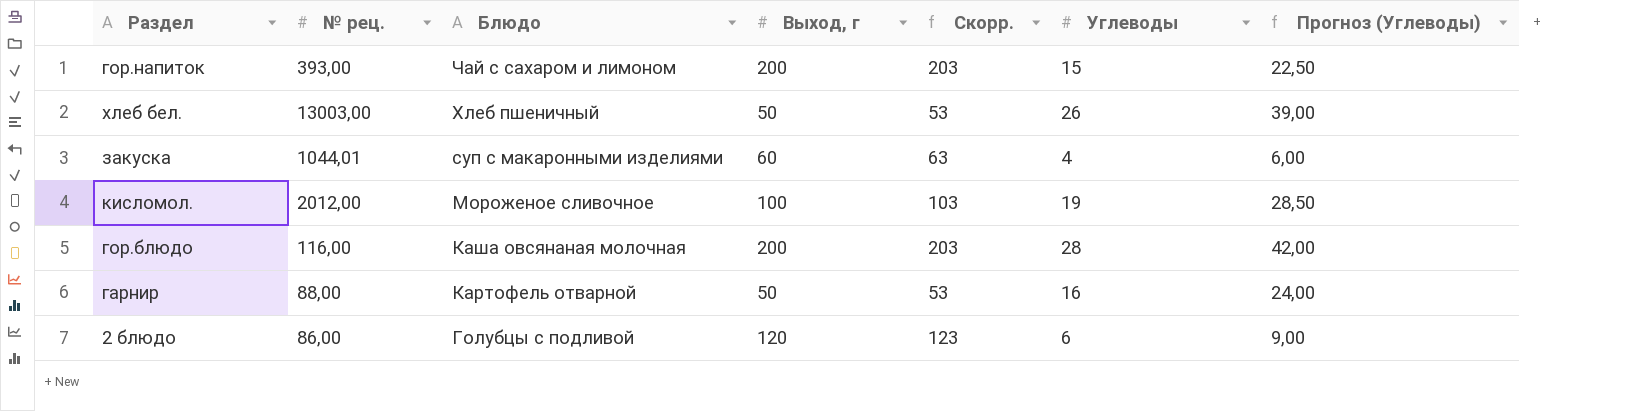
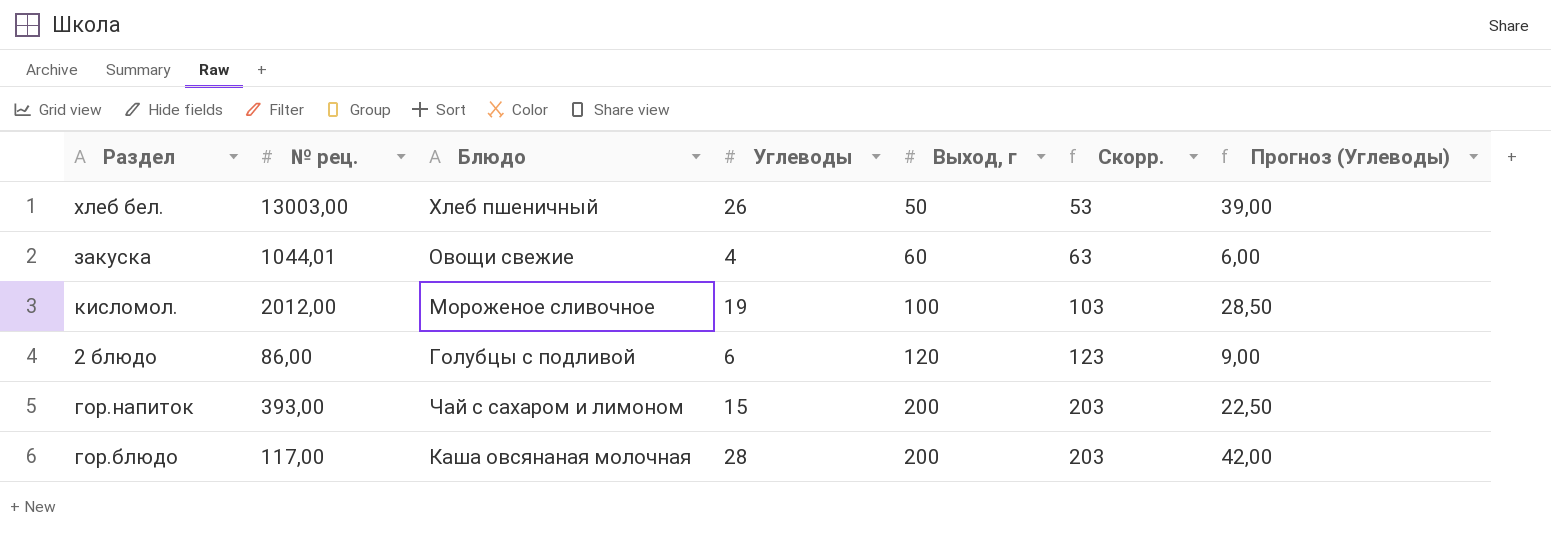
row order: Блюдо descending -> Выход, г ascending
column Углеводы | position: 6 -> 4
row гарнир: 88,00 | Картофель отварной | 50 | 53 | 16 | 24,00 -> none
закуска | Блюдо: суп с макаронными изделиями -> Овощи свежие
гор.блюдо | № рец.: 116,00 -> 117,00

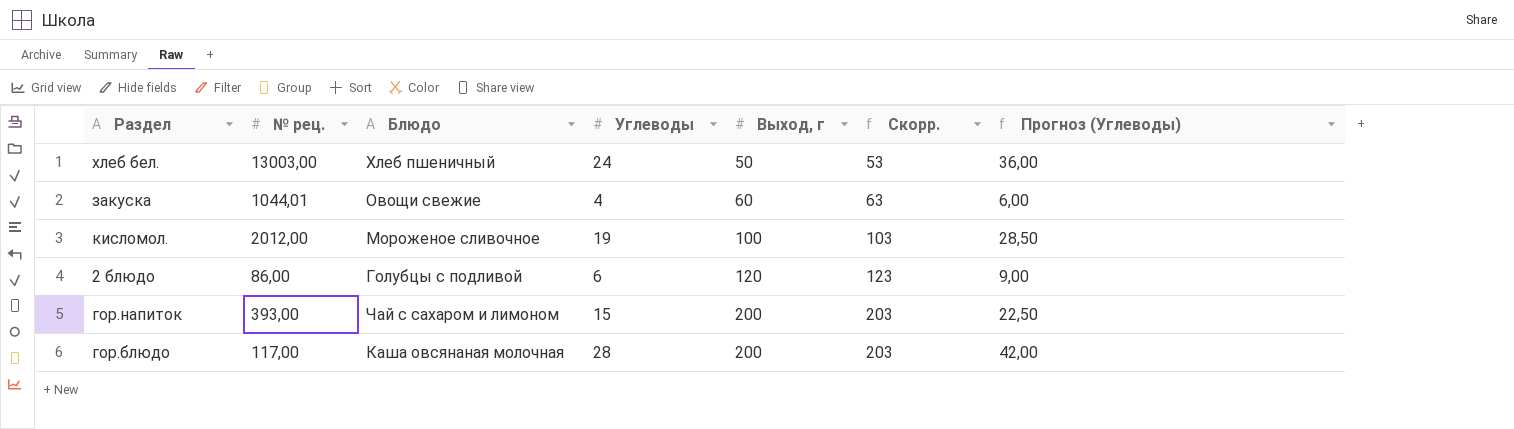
хлеб бел. | Углеводы: 26 -> 24
хлеб бел. | Прогноз (Углеводы): 39,00 -> 36,00

